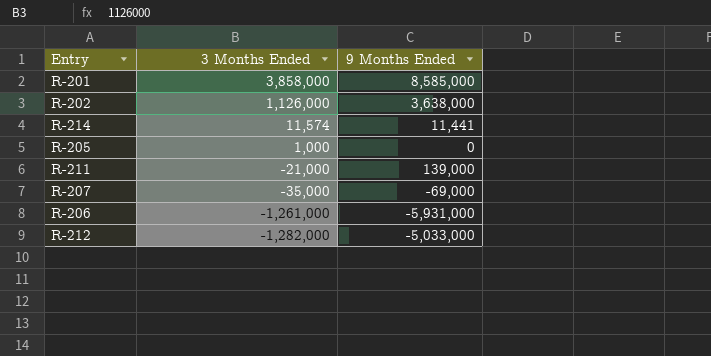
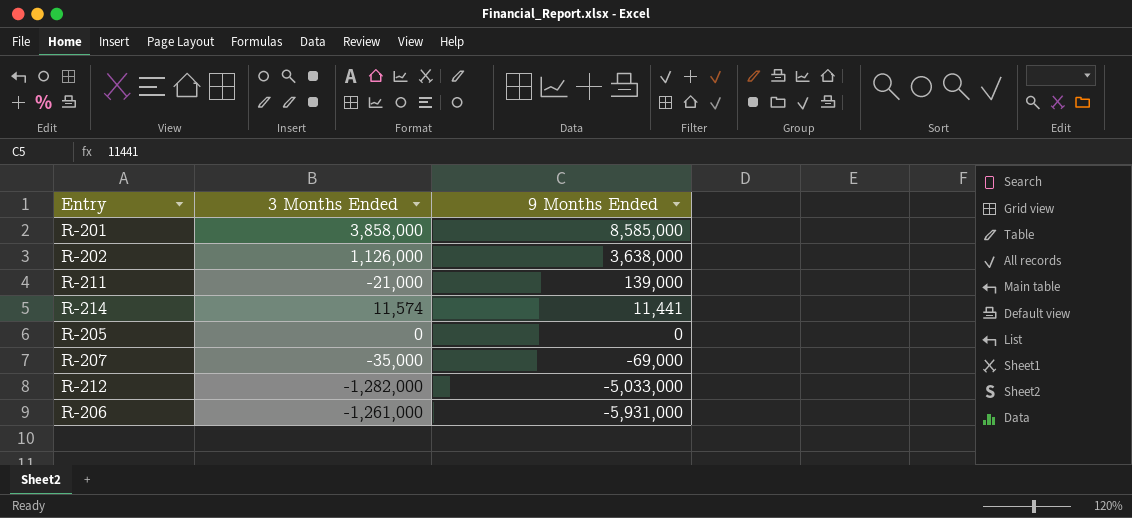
row order: 3 Months Ended descending -> 9 Months Ended descending
R-205 | 3 Months Ended: 1,000 -> 0

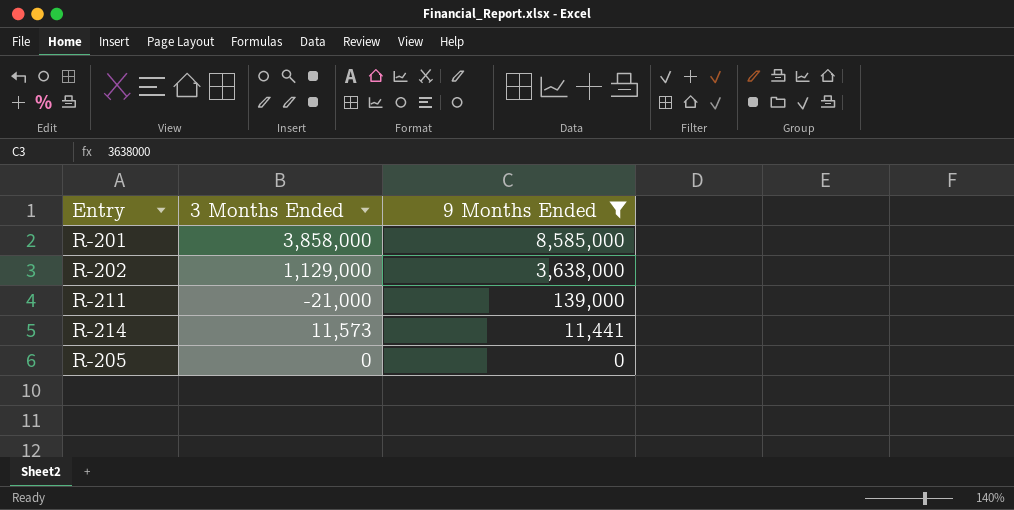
filter: none -> 9 Months Ended >= 0
R-202 | 3 Months Ended: 1,126,000 -> 1,129,000
R-214 | 3 Months Ended: 11,574 -> 11,573

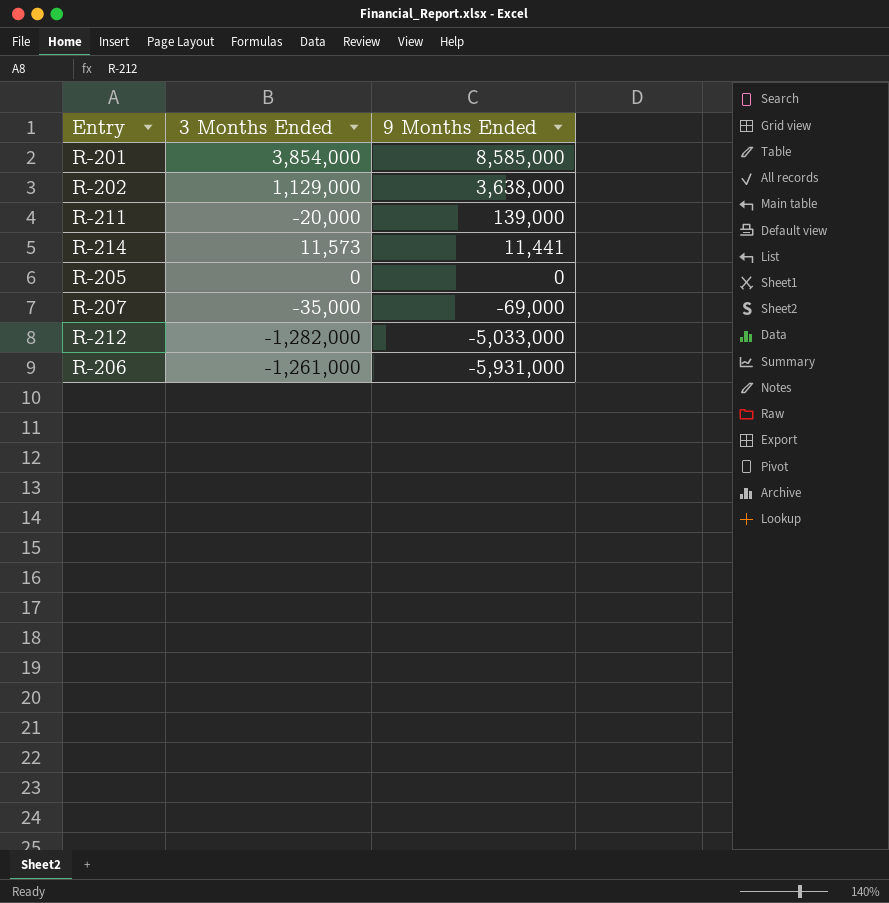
filter: 9 Months Ended >= 0 -> none
R-201 | 3 Months Ended: 3,858,000 -> 3,854,000
R-211 | 3 Months Ended: -21,000 -> -20,000

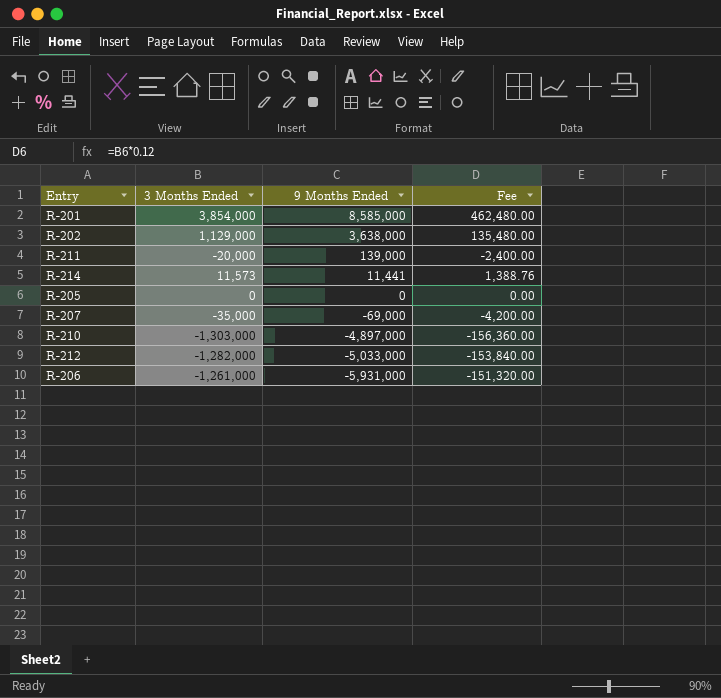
column Fee | formula: none -> [3 Months Ended] * 0.12
row R-210: none -> -1,303,000 | -4,897,000 | -156,360.00

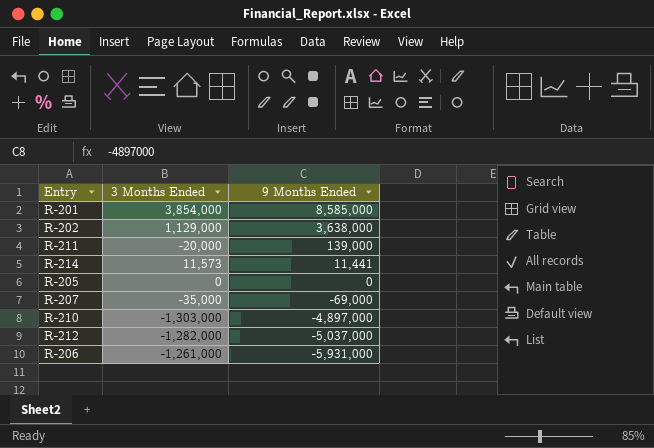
column Fee | formula: [3 Months Ended] * 0.12 -> none
R-212 | 9 Months Ended: -5,033,000 -> -5,037,000

